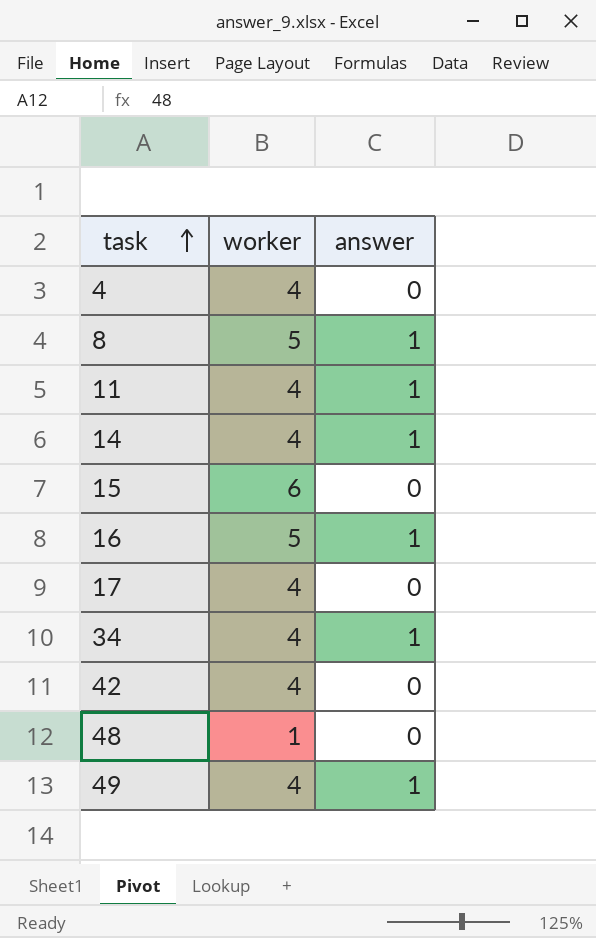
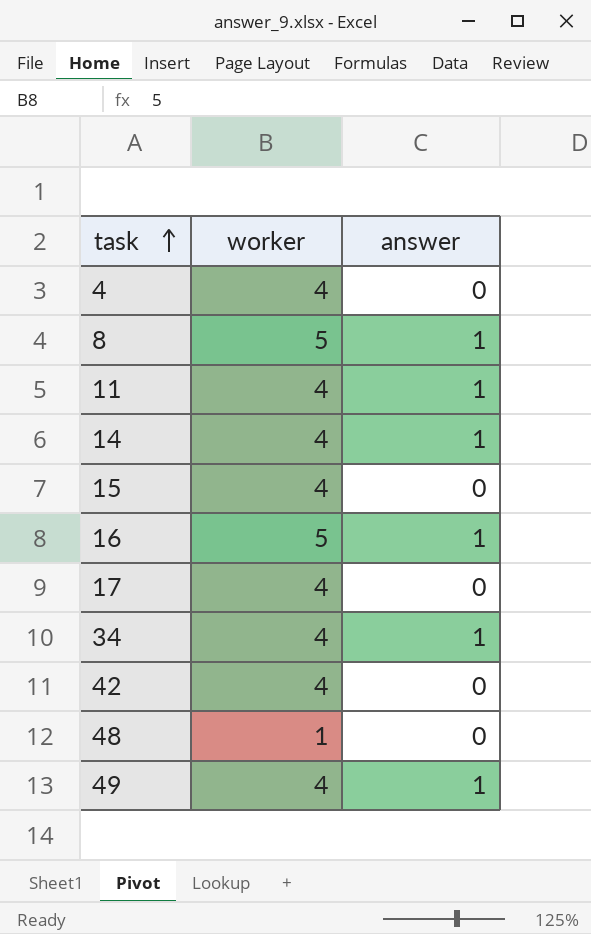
15 | worker: 6 -> 4

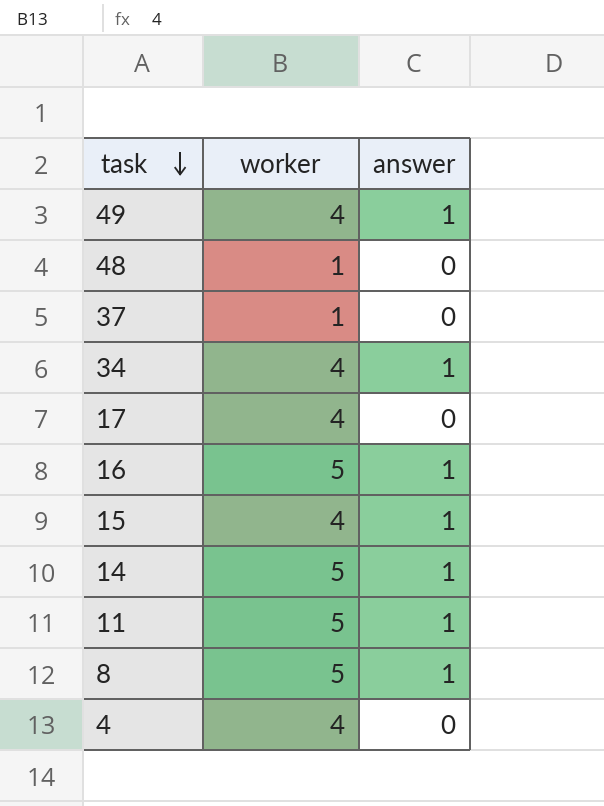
row order: task ascending -> task descending
row 42: 4 | 0 -> none
row 37: none -> 1 | 0
15 | answer: 0 -> 1
14 | worker: 4 -> 5
11 | worker: 4 -> 5

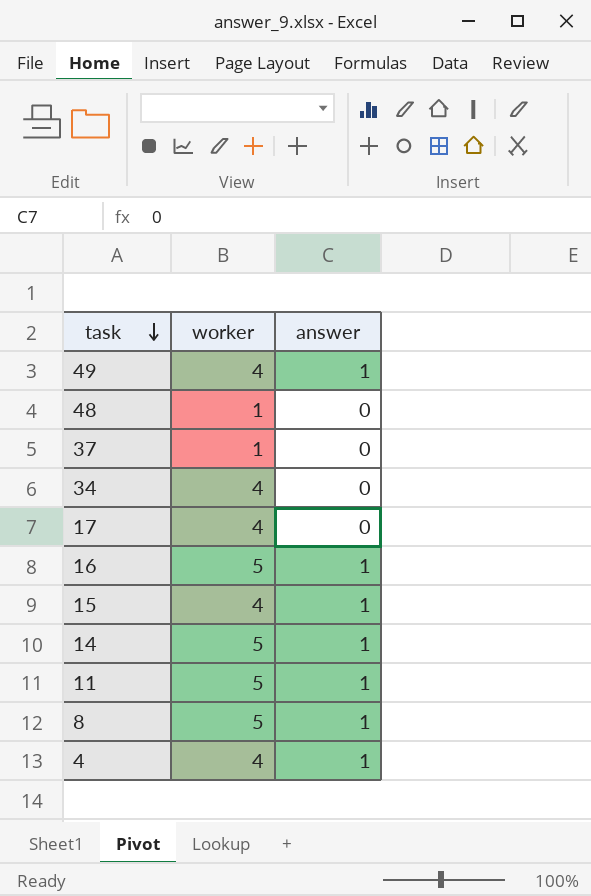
34 | answer: 1 -> 0
4 | answer: 0 -> 1

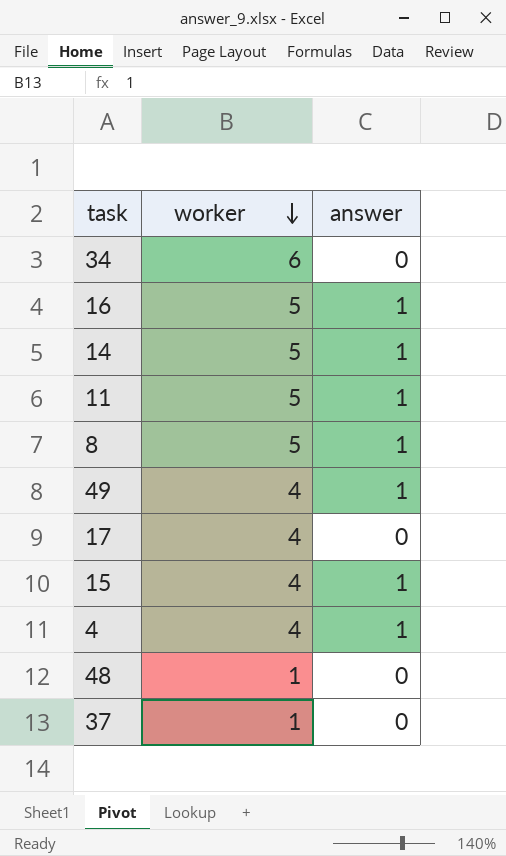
row order: task descending -> worker descending
34 | worker: 4 -> 6

